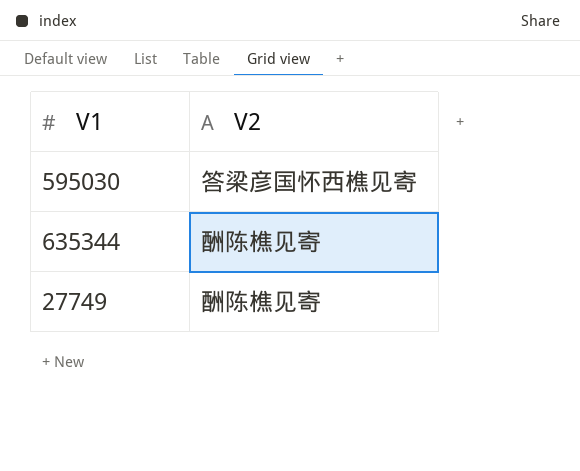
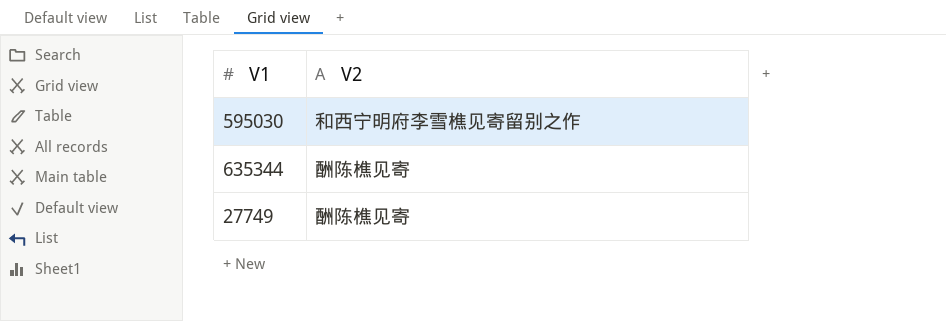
595030 | V2: 答梁彦国怀西樵见寄 -> 和西宁明府李雪樵见寄留别之作

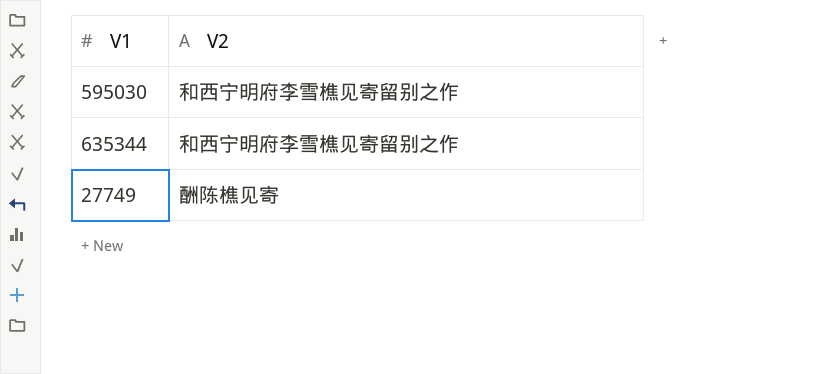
635344 | V2: 酬陈樵见寄 -> 和西宁明府李雪樵见寄留别之作

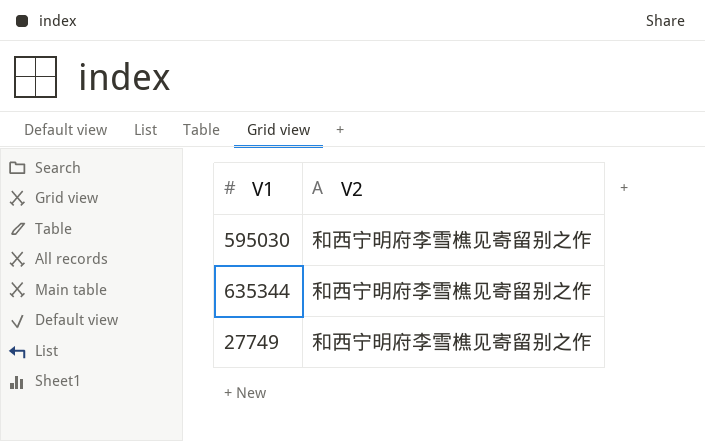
27749 | V2: 酬陈樵见寄 -> 和西宁明府李雪樵见寄留别之作

